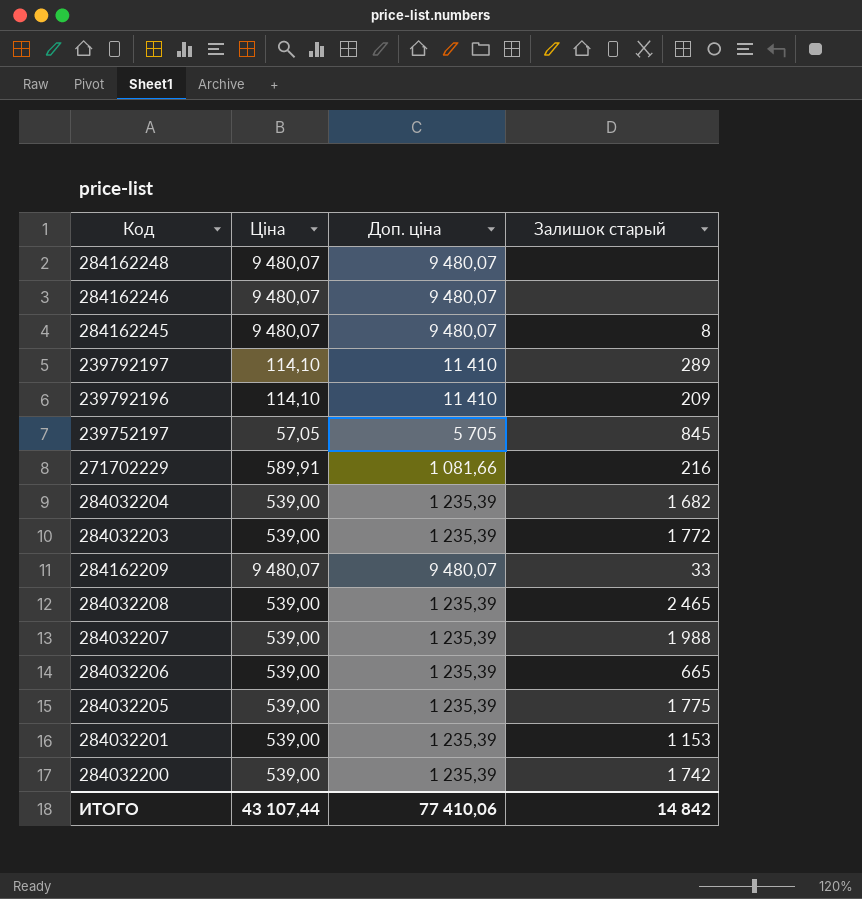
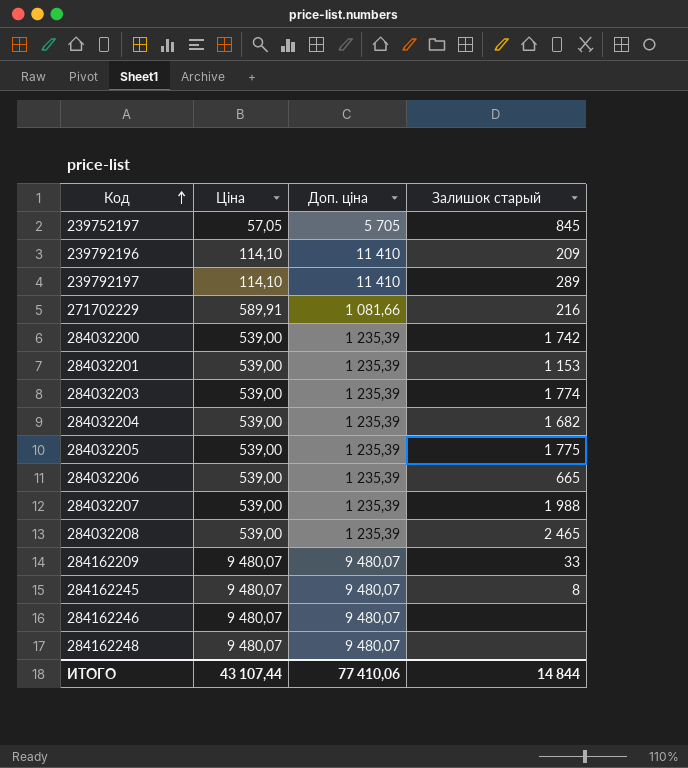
row order: none -> Код ascending
284032203 | Залишок старый: 1 772 -> 1 774
ИТОГО | Залишок старый: 14 842 -> 14 844

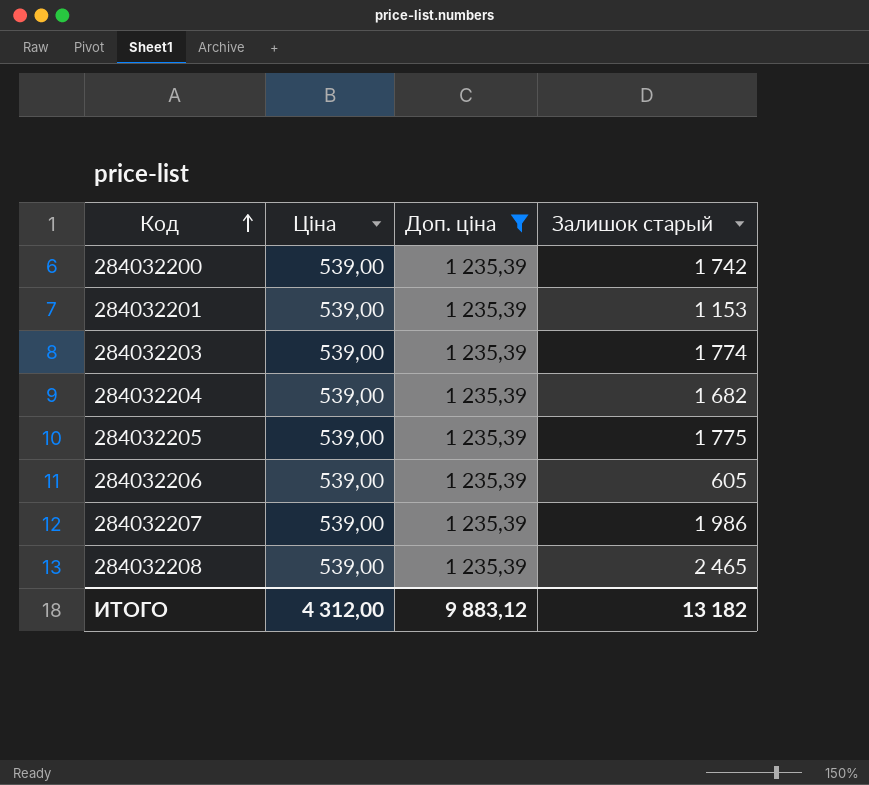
filter: none -> Доп. ціна = 1 235,39
284032206 | Залишок старый: 665 -> 605
284032207 | Залишок старый: 1 988 -> 1 986
ИТОГО | Ціна: 43 107,44 -> 4 312,00
ИТОГО | Доп. ціна: 77 410,06 -> 9 883,12
ИТОГО | Залишок старый: 14 844 -> 13 182

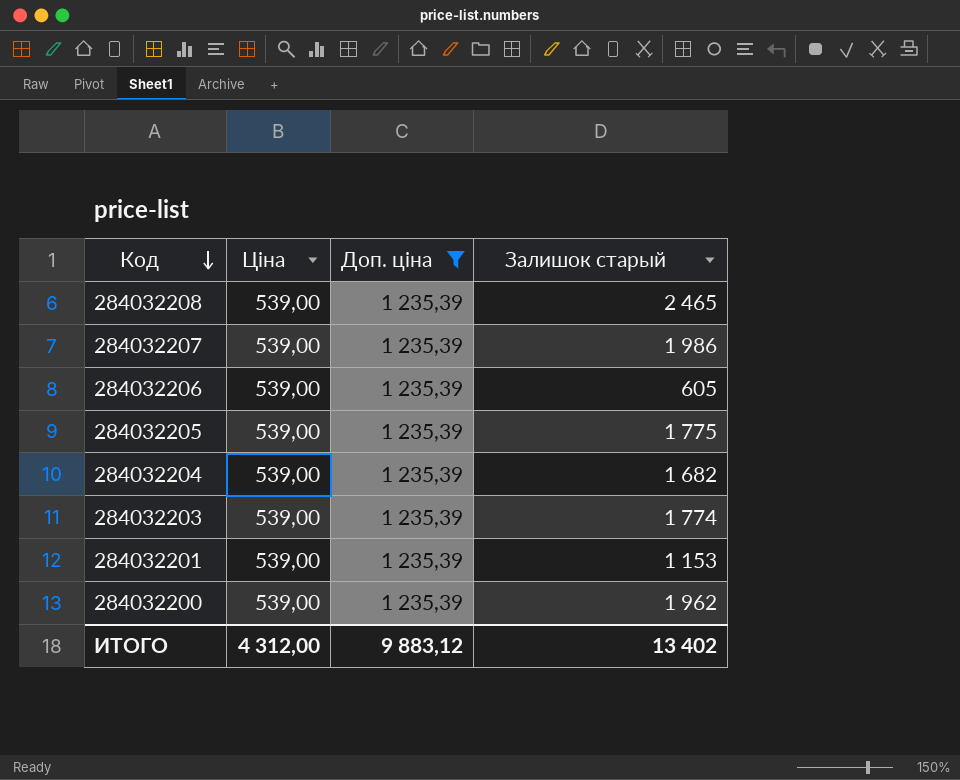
row order: Код ascending -> Код descending
284032200 | Залишок старый: 1 742 -> 1 962
ИТОГО | Залишок старый: 13 182 -> 13 402

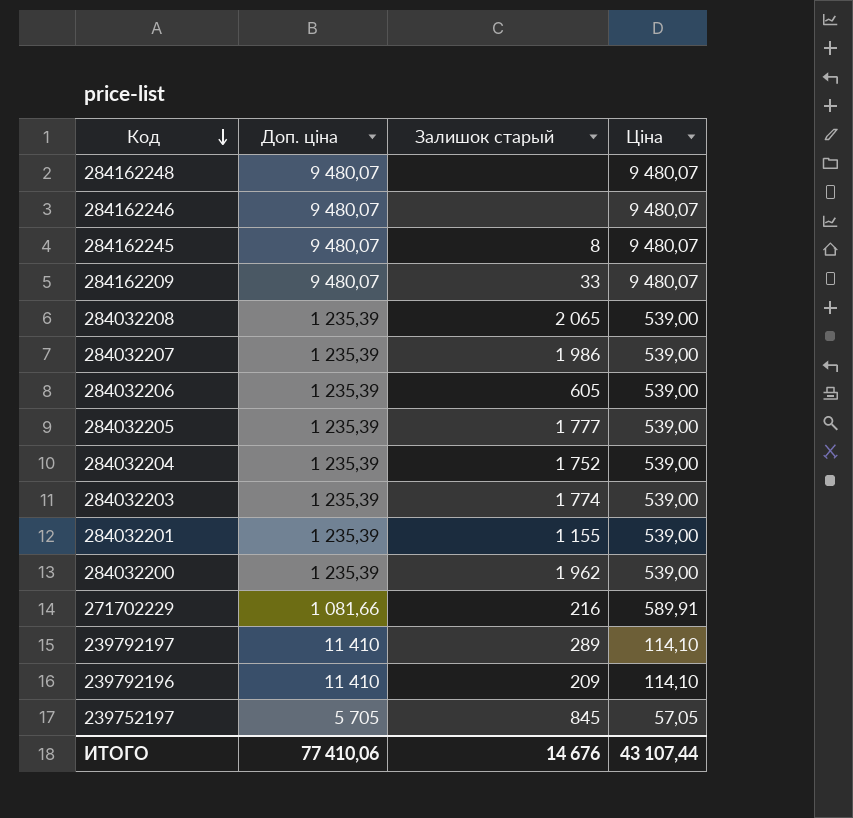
filter: Доп. ціна = 1 235,39 -> none
column Ціна | position: 2 -> 4
284032208 | Залишок старый: 2 465 -> 2 065
284032205 | Залишок старый: 1 775 -> 1 777
284032204 | Залишок старый: 1 682 -> 1 752
284032201 | Залишок старый: 1 153 -> 1 155
ИТОГО | Доп. ціна: 9 883,12 -> 77 410,06
ИТОГО | Залишок старый: 13 402 -> 14 676
ИТОГО | Ціна: 4 312,00 -> 43 107,44

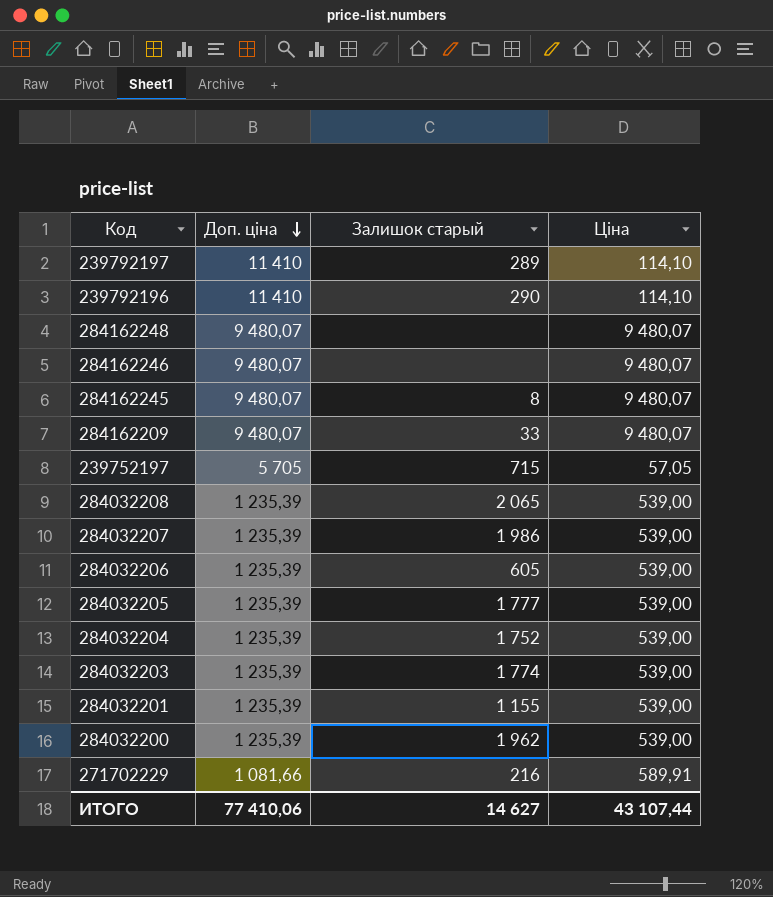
row order: Код descending -> Доп. ціна descending
239792196 | Залишок старый: 209 -> 290
239752197 | Залишок старый: 845 -> 715
ИТОГО | Залишок старый: 14 676 -> 14 627

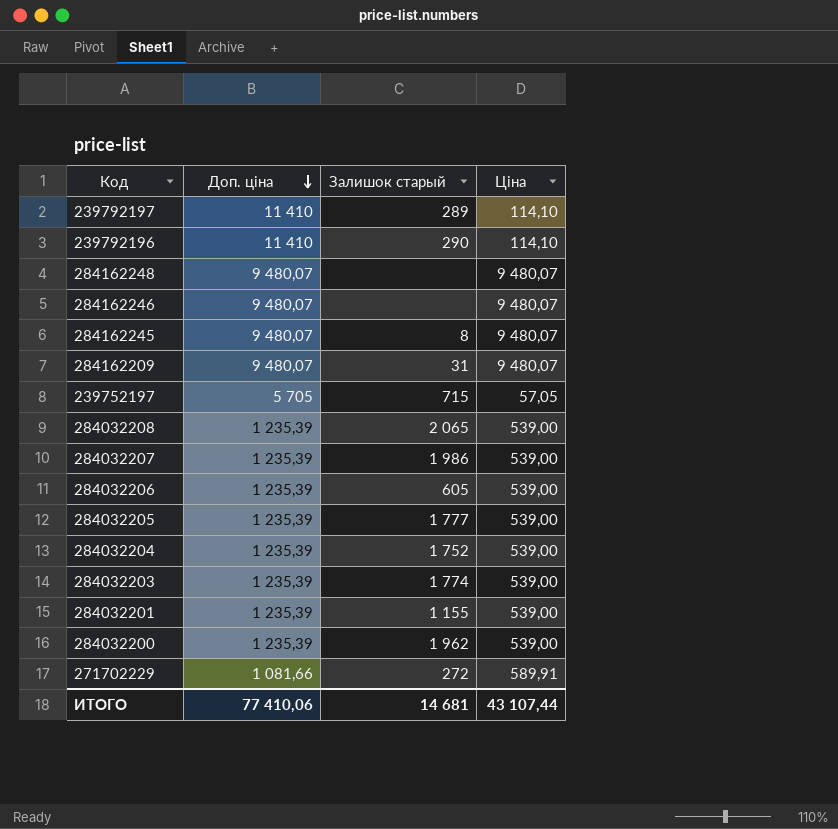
284162209 | Залишок старый: 33 -> 31
271702229 | Залишок старый: 216 -> 272
ИТОГО | Залишок старый: 14 627 -> 14 681

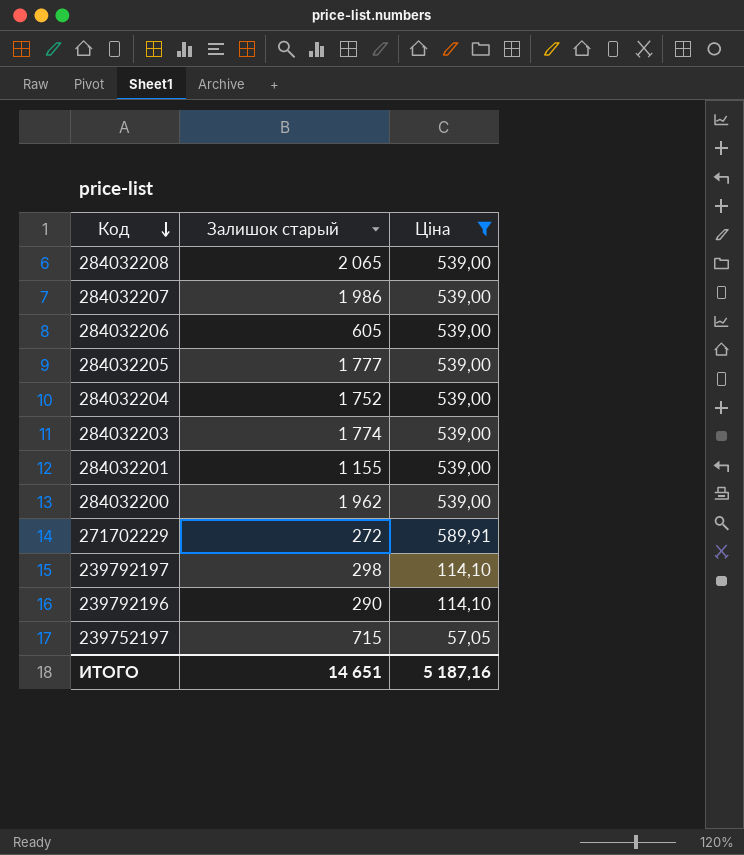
filter: none -> Ціна != 9 480,07
row order: Доп. ціна descending -> Код descending
column Доп. ціна | position: 2 -> none
239792197 | Залишок старый: 289 -> 298
ИТОГО | Залишок старый: 14 681 -> 14 651
ИТОГО | Ціна: 43 107,44 -> 5 187,16

